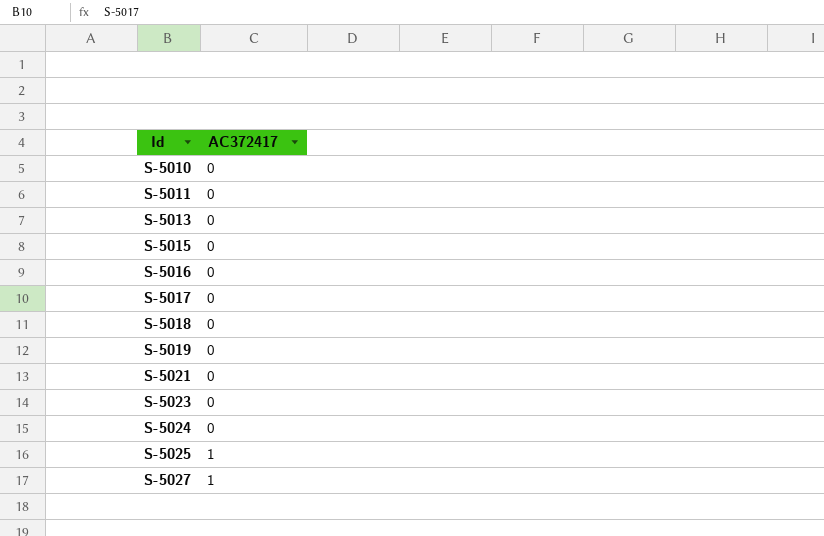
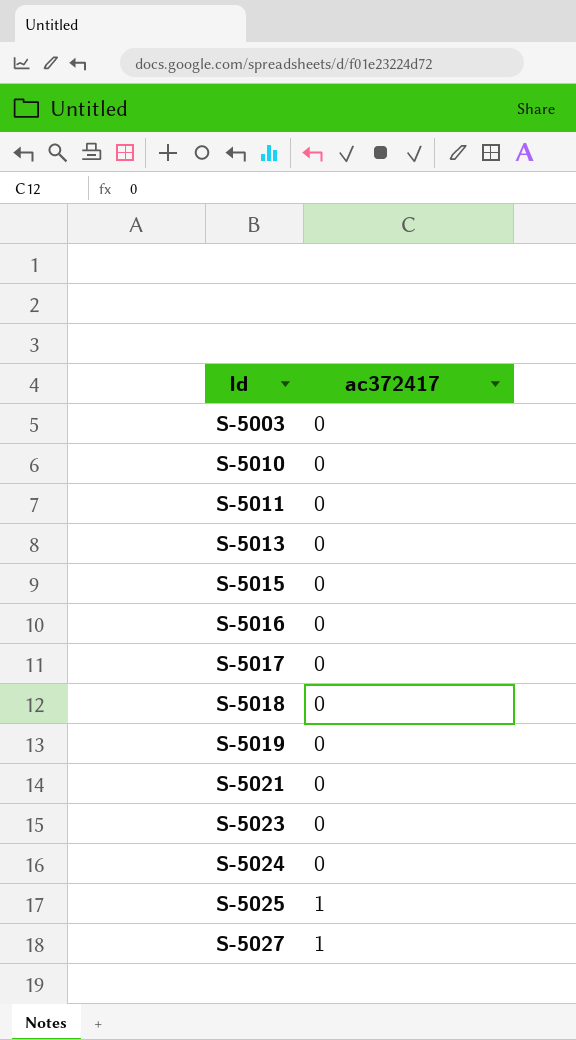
column name: AC372417 -> ac372417
row S-5003: none -> 0

